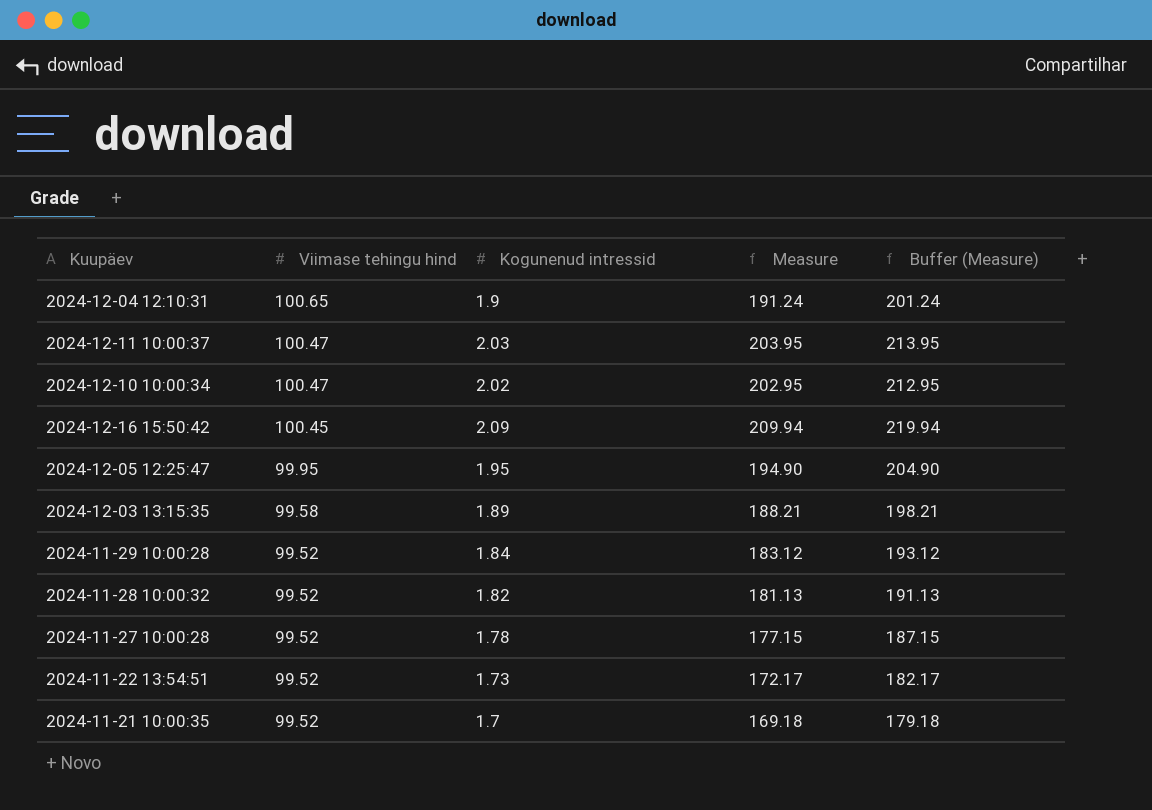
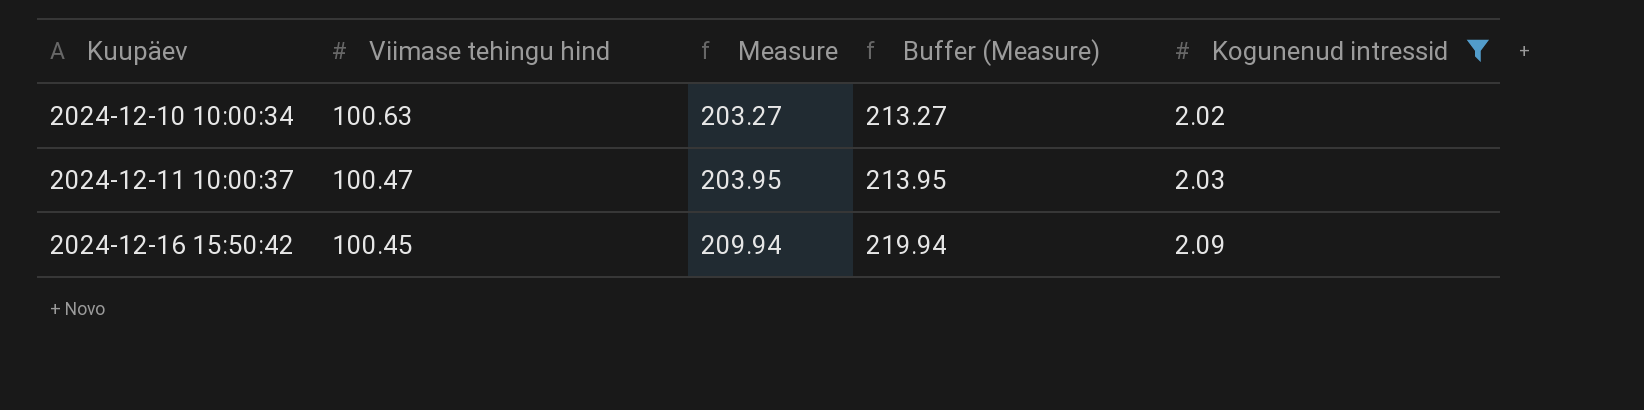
filter: none -> Kogunenud intressid >= 2.02
row order: Viimase tehingu hind descending -> Kuupäev ascending
column Kogunenud intressid | position: 3 -> 5
2024-12-10 10:00:34 | Viimase tehingu hind: 100.47 -> 100.63
2024-12-10 10:00:34 | Measure: 202.95 -> 203.27
2024-12-10 10:00:34 | Buffer (Measure): 212.95 -> 213.27

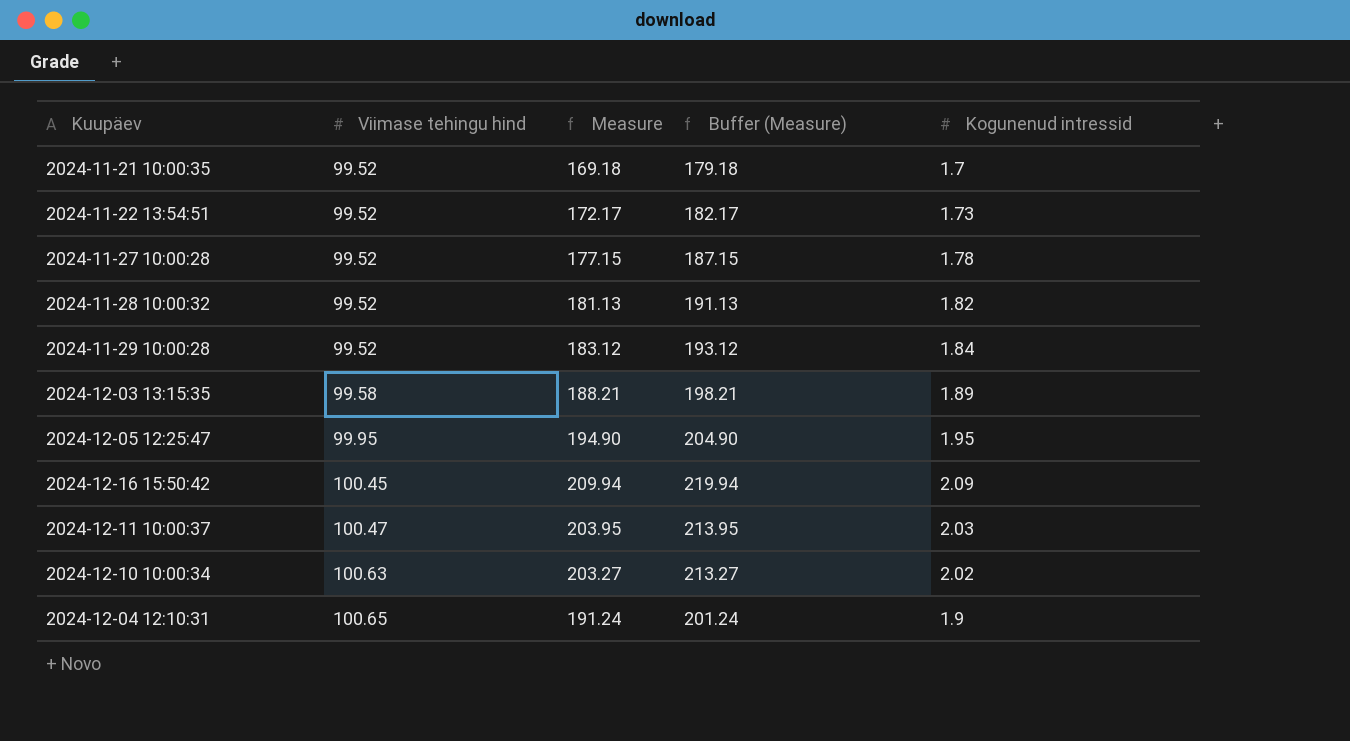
filter: Kogunenud intressid >= 2.02 -> none
row order: Kuupäev ascending -> Viimase tehingu hind ascending

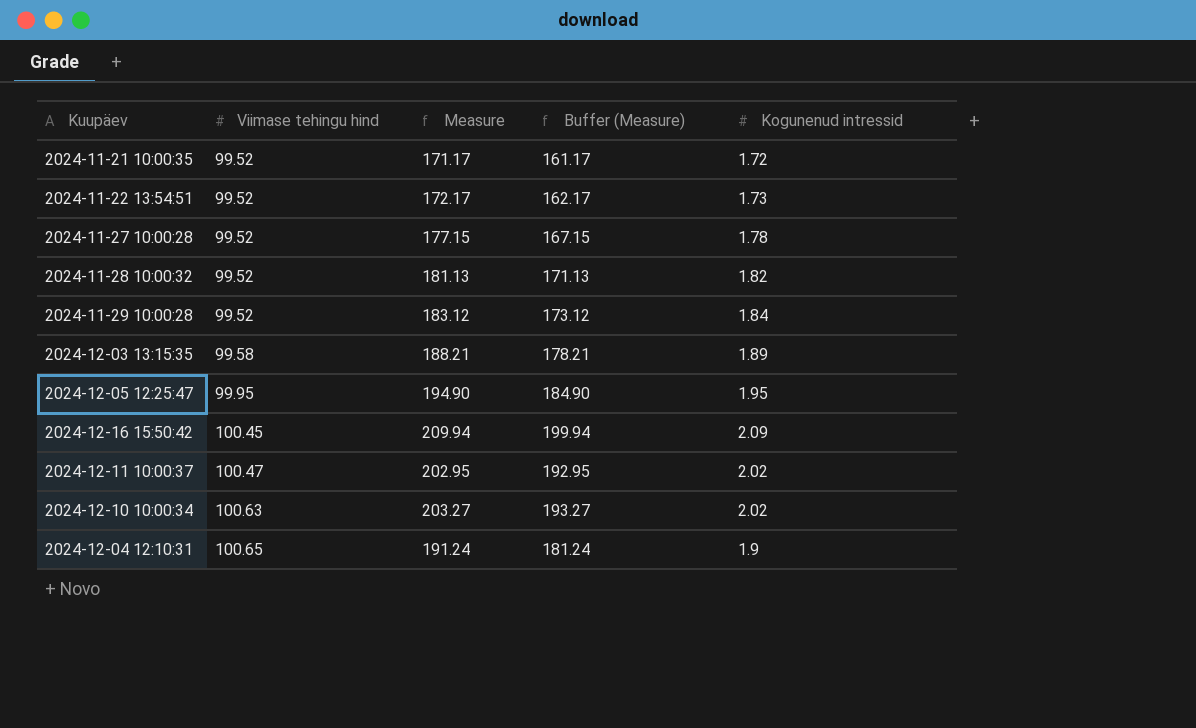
column Buffer (Measure) | formula: [Measure] + 10 -> [Measure] - 10
2024-11-21 10:00:35 | Measure: 169.18 -> 171.17
2024-11-21 10:00:35 | Kogunenud intressid: 1.7 -> 1.72
2024-12-11 10:00:37 | Measure: 203.95 -> 202.95
2024-12-11 10:00:37 | Kogunenud intressid: 2.03 -> 2.02

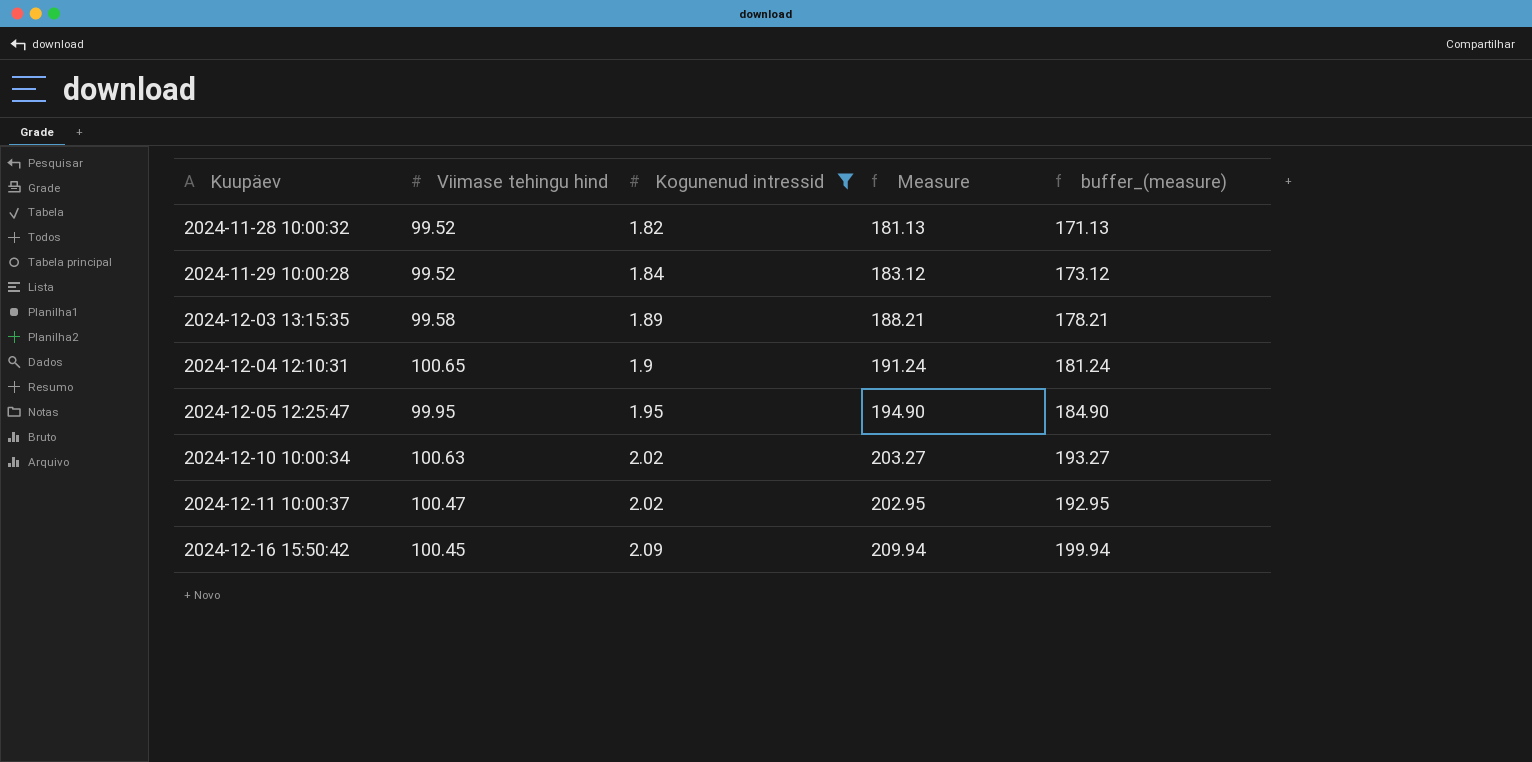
filter: none -> Kogunenud intressid >= 1.82
row order: Viimase tehingu hind ascending -> Kuupäev ascending
column Kogunenud intressid | position: 5 -> 3
column name: Buffer (Measure) -> buffer_(measure)

